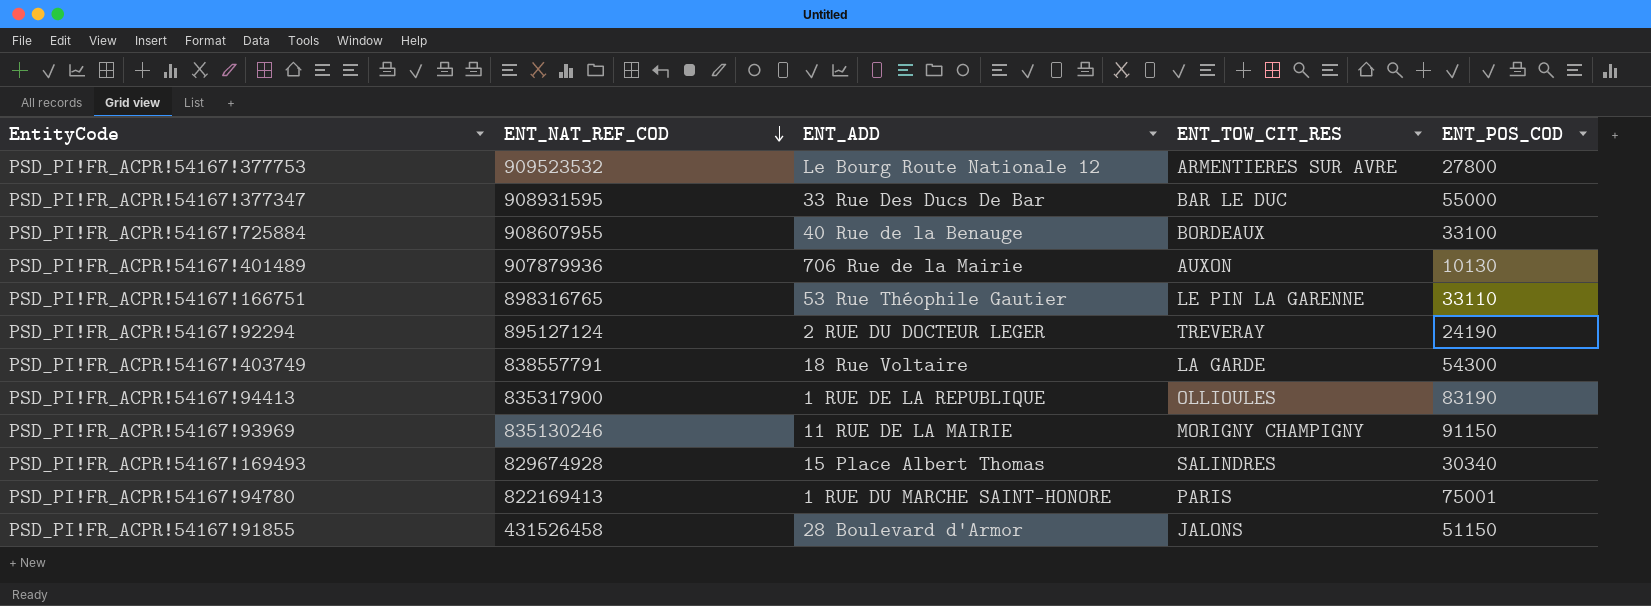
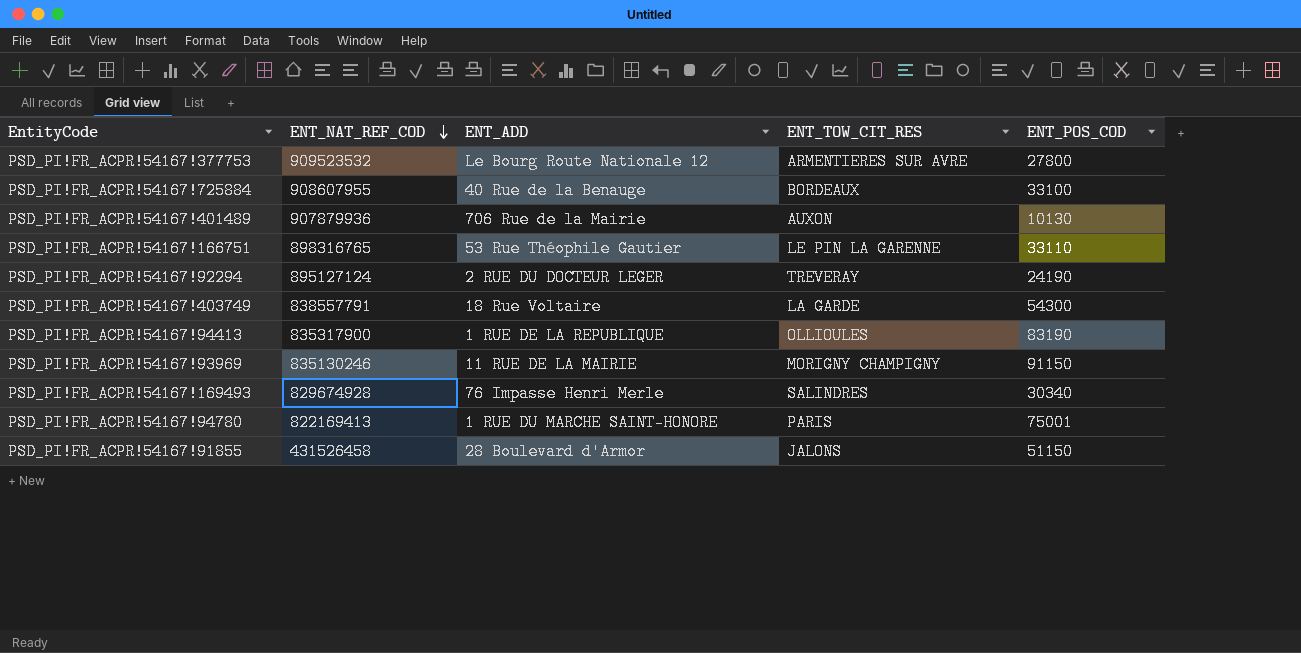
row PSD_PI!FR_ACPR!54167!377347: 908931595 | 33 Rue Des Ducs De Bar | BAR LE DUC | 55000 -> none
PSD_PI!FR_ACPR!54167!169493 | ENT_ADD: 15 Place Albert Thomas -> 76 Impasse Henri Merle

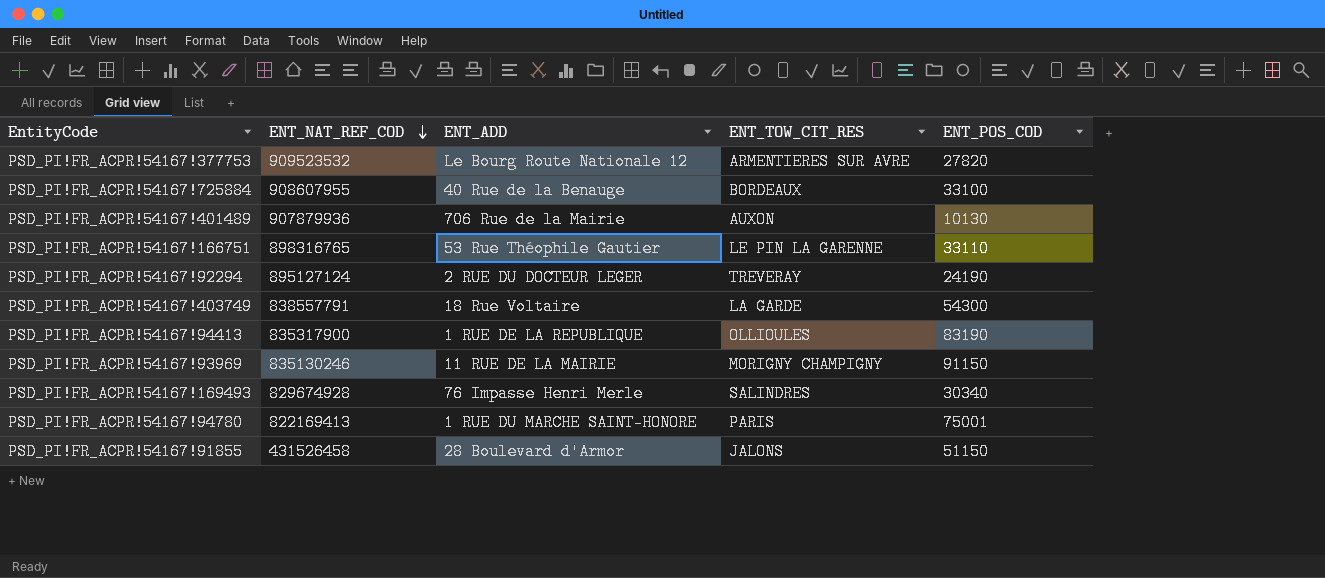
PSD_PI!FR_ACPR!54167!377753 | ENT_POS_COD: 27800 -> 27820

